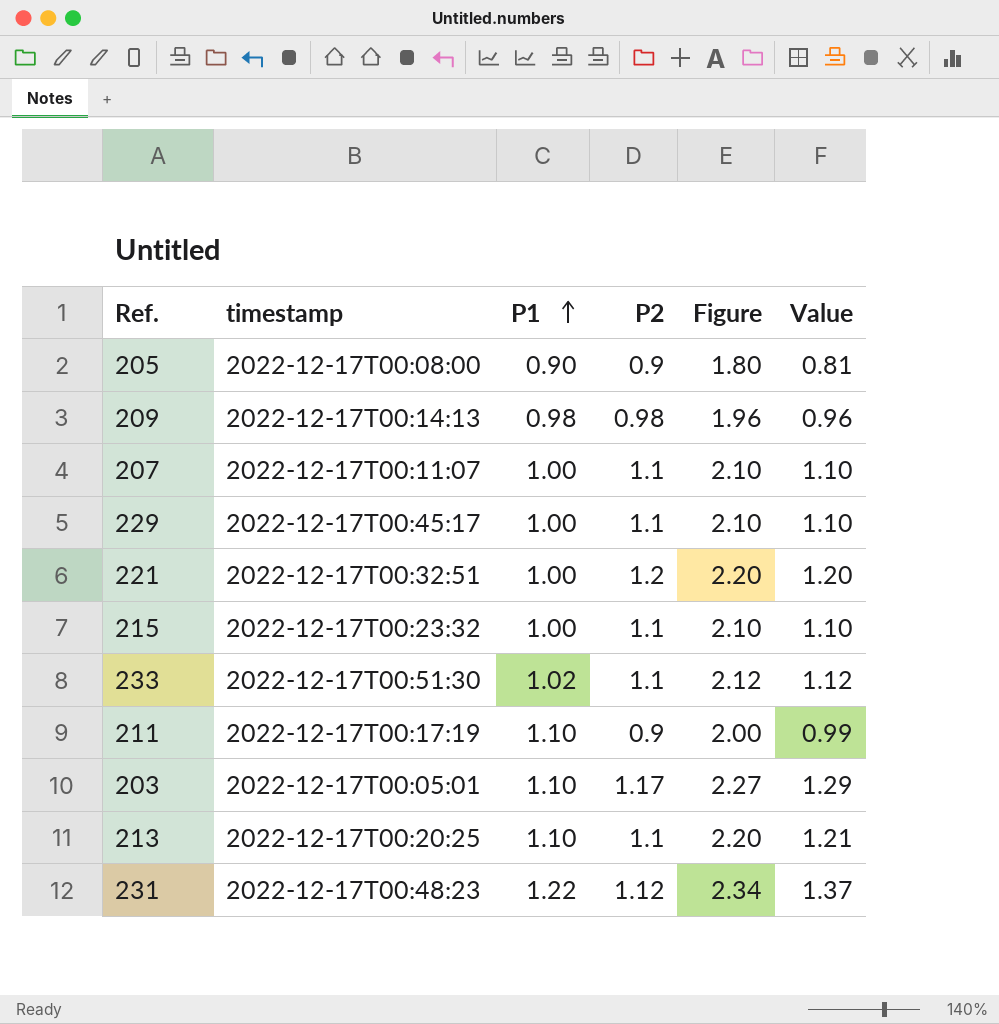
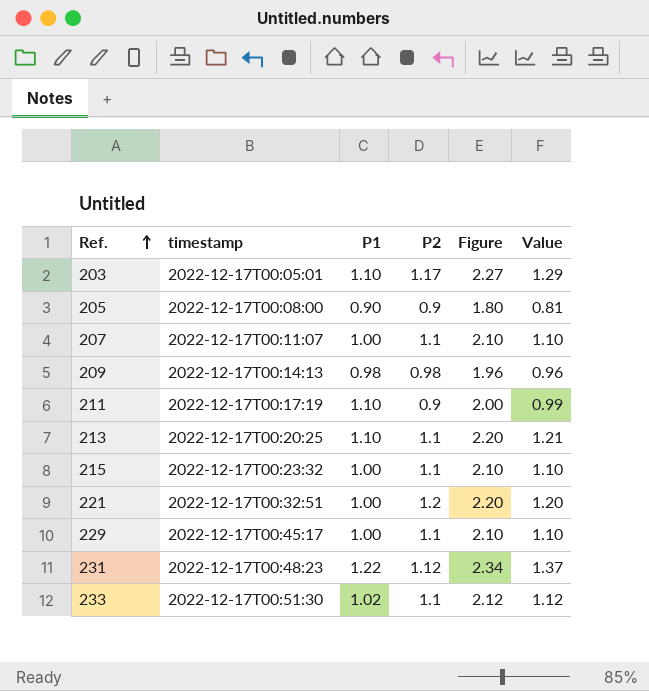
row order: P1 ascending -> Ref. ascending

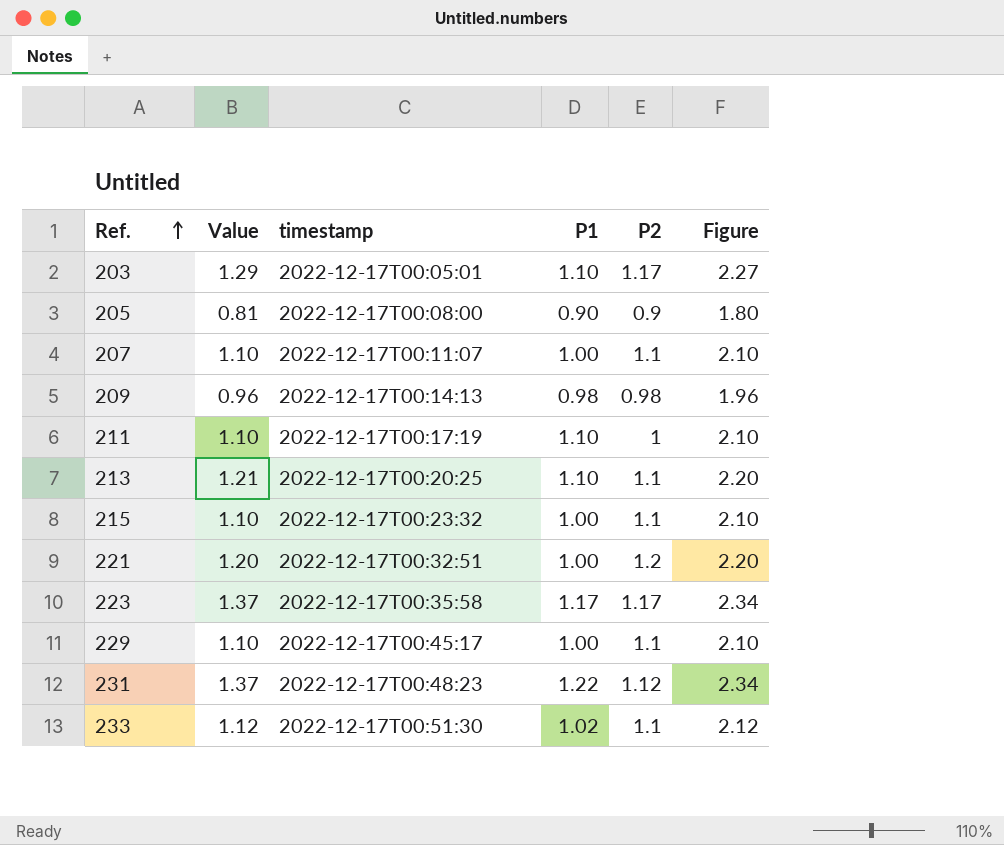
column Value | position: 6 -> 2
211 | Value: 0.99 -> 1.10
211 | P2: 0.9 -> 1
211 | Figure: 2.00 -> 2.10
row 223: none -> 1.37 | 2022-12-17T00:35:58 | 1.17 | 1.17 | 2.34

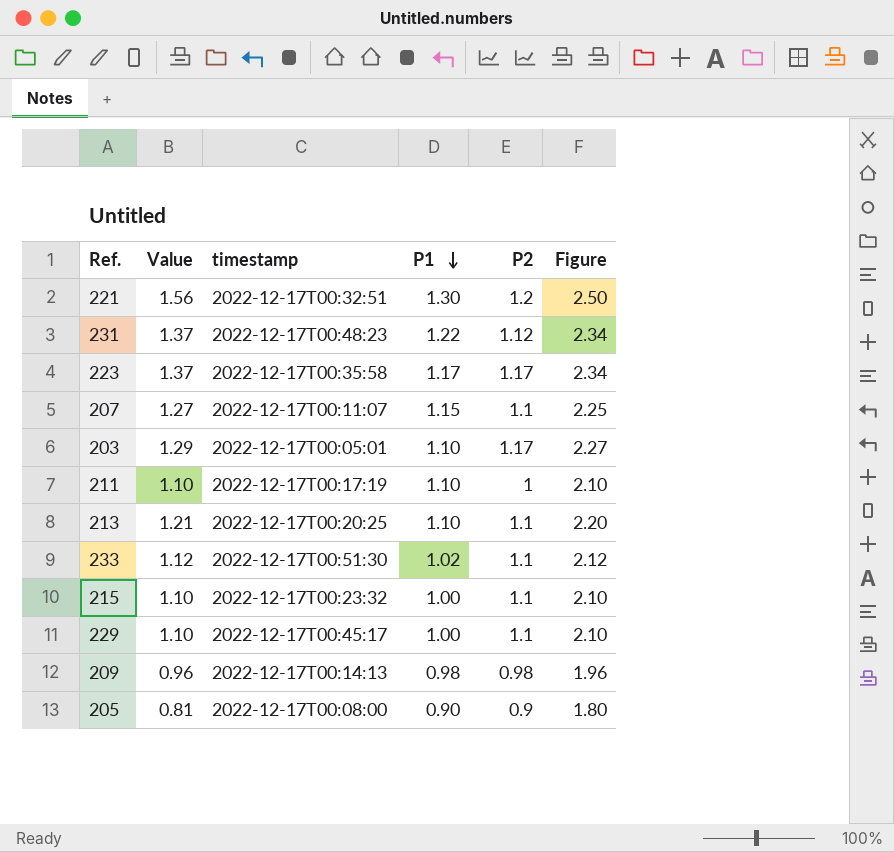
row order: Ref. ascending -> P1 descending
221 | Value: 1.20 -> 1.56
221 | P1: 1.00 -> 1.30
221 | Figure: 2.20 -> 2.50
207 | Value: 1.10 -> 1.27
207 | P1: 1.00 -> 1.15
207 | Figure: 2.10 -> 2.25

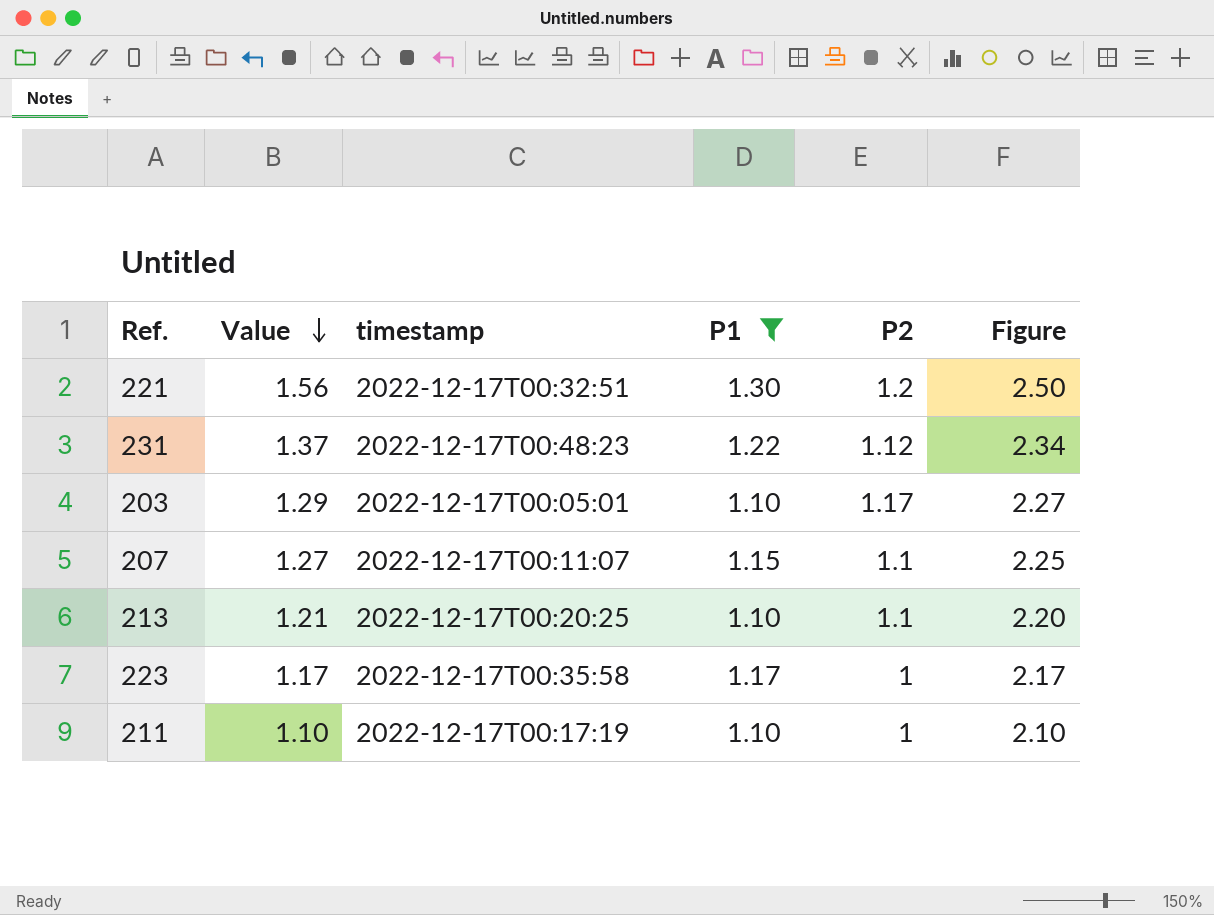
filter: none -> P1 >= 1.10
row order: P1 descending -> Value descending
223 | Value: 1.37 -> 1.17
223 | P2: 1.17 -> 1
223 | Figure: 2.34 -> 2.17

